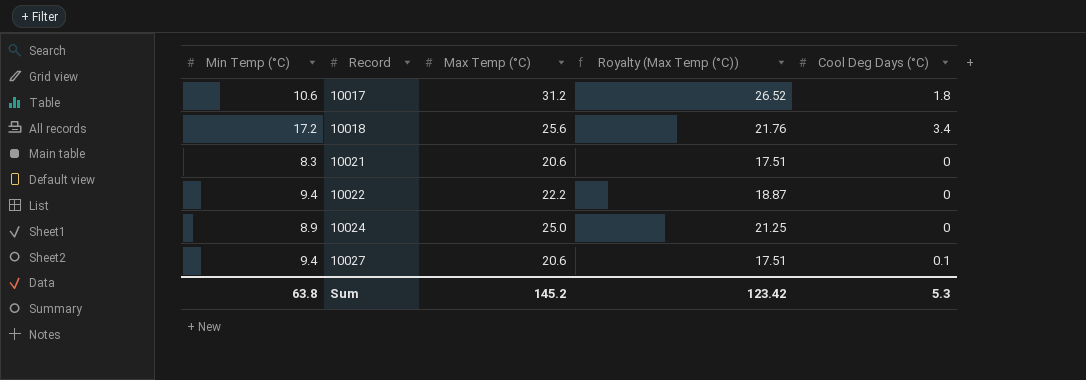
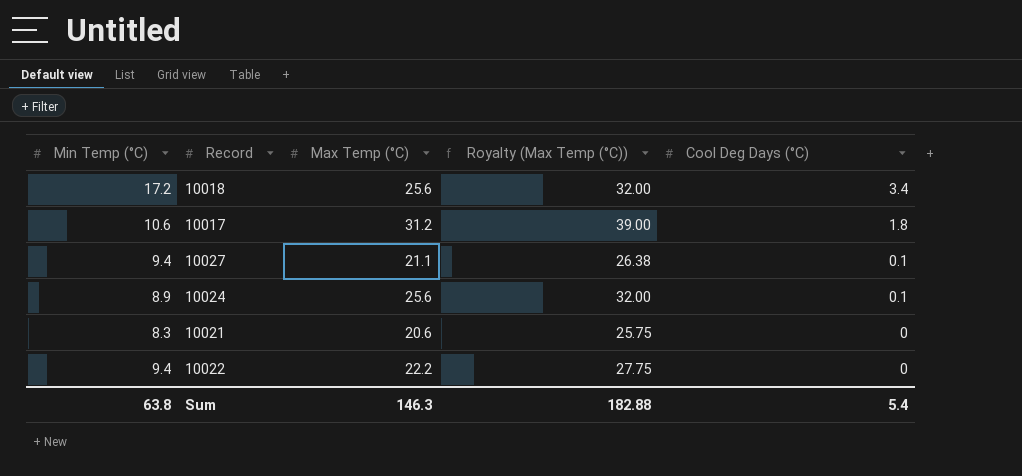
row order: Record ascending -> Cool Deg Days (°C) descending
column Royalty (Max Temp (°C)) | formula: [Max Temp (°C)] * 0.85 -> [Max Temp (°C)] * 1.25
10027 | Max Temp (°C): 20.6 -> 21.1
10024 | Max Temp (°C): 25.0 -> 25.6
10024 | Cool Deg Days (°C): 0 -> 0.1
Sum | Max Temp (°C): 145.2 -> 146.3
Sum | Royalty (Max Temp (°C)): 123.42 -> 182.88
Sum | Cool Deg Days (°C): 5.3 -> 5.4

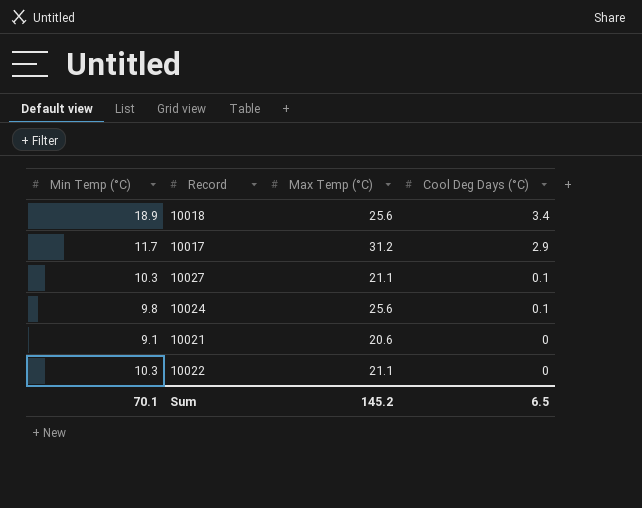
column Royalty (Max Temp (°C)) | formula: [Max Temp (°C)] * 1.25 -> none
10018 | Min Temp (°C): 17.2 -> 18.9
10017 | Min Temp (°C): 10.6 -> 11.7
10017 | Cool Deg Days (°C): 1.8 -> 2.9
10027 | Min Temp (°C): 9.4 -> 10.3
10024 | Min Temp (°C): 8.9 -> 9.8
10021 | Min Temp (°C): 8.3 -> 9.1
10022 | Min Temp (°C): 9.4 -> 10.3
10022 | Max Temp (°C): 22.2 -> 21.1
Sum | Min Temp (°C): 63.8 -> 70.1
Sum | Max Temp (°C): 146.3 -> 145.2
Sum | Cool Deg Days (°C): 5.4 -> 6.5

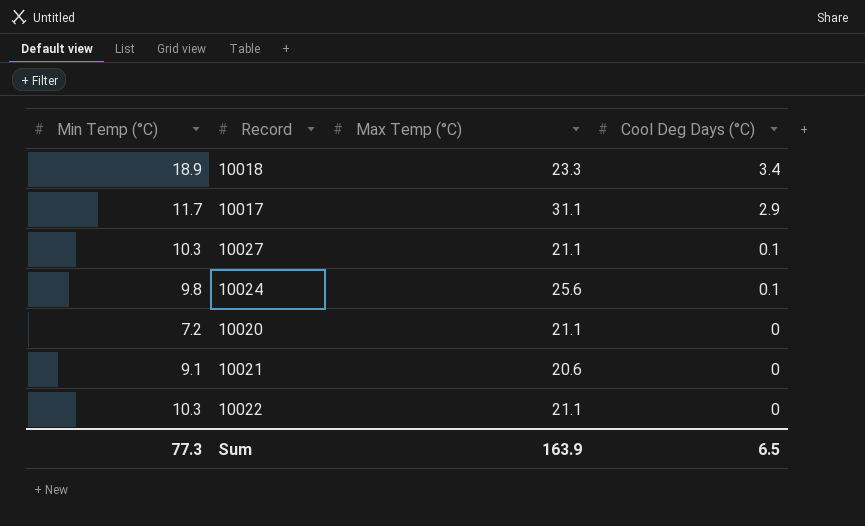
10018 | Max Temp (°C): 25.6 -> 23.3
10017 | Max Temp (°C): 31.2 -> 31.1
row 10020: none -> 7.2 | 21.1 | 0
Sum | Min Temp (°C): 70.1 -> 77.3
Sum | Max Temp (°C): 145.2 -> 163.9

